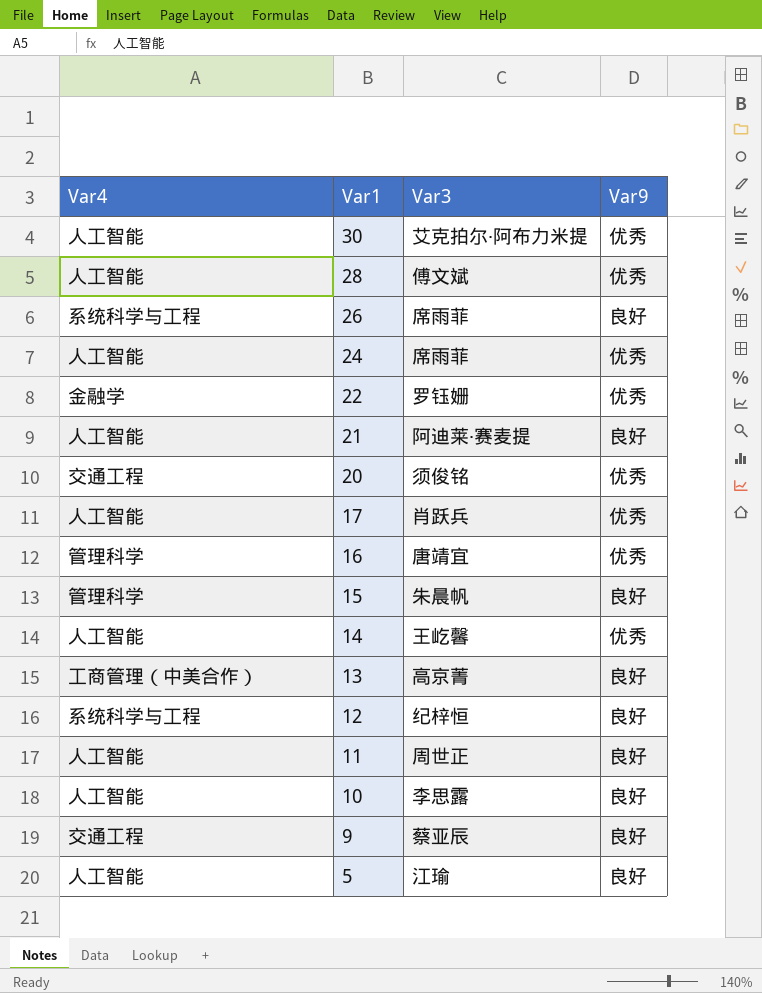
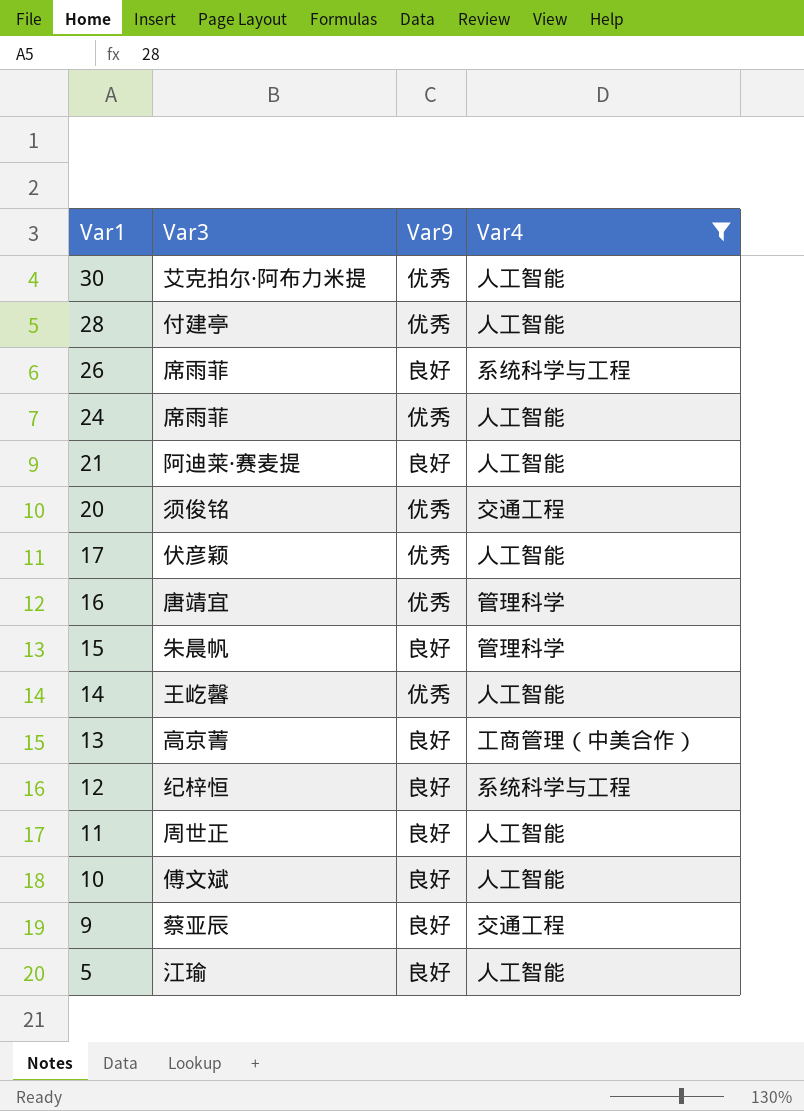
filter: none -> Var4 != 金融学
column Var4 | position: 1 -> 4
28 | Var3: 傅文斌 -> 付建亭
17 | Var3: 肖跃兵 -> 伏彦颖
10 | Var3: 李思露 -> 傅文斌

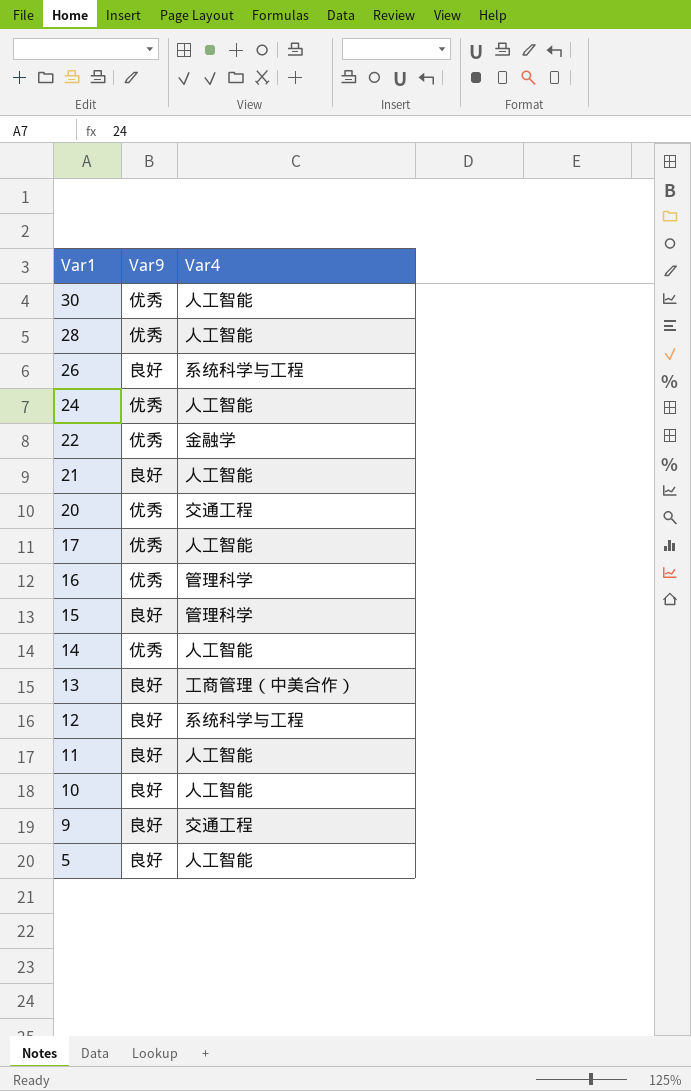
filter: Var4 != 金融学 -> none
column Var3 | position: 2 -> none

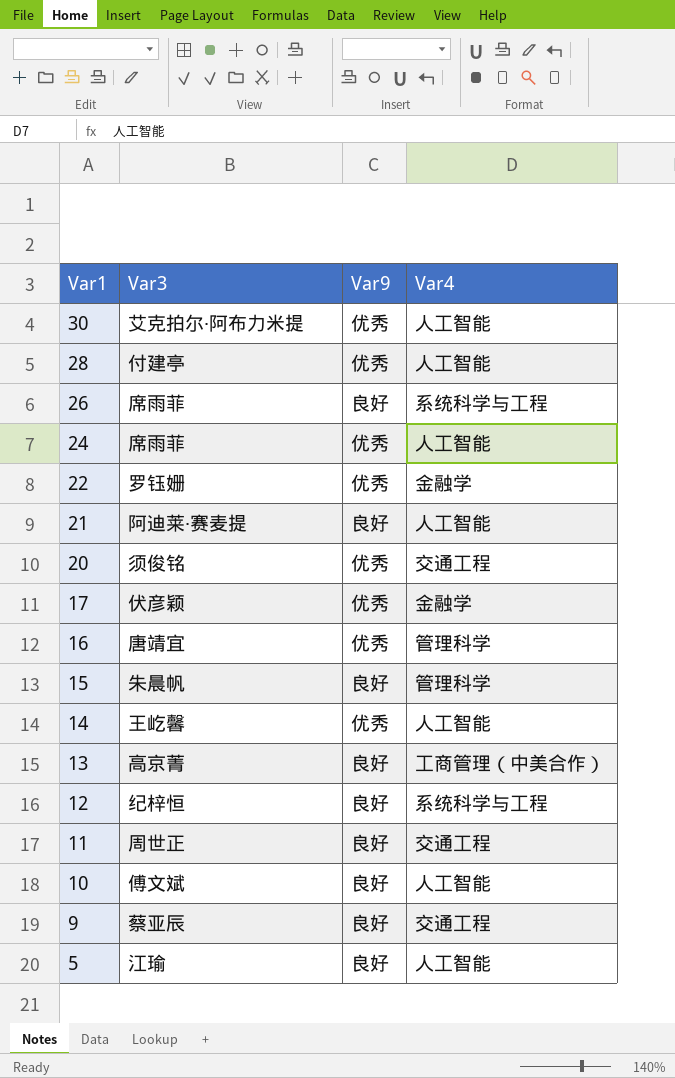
column Var3 | position: none -> 2
17 | Var4: 人工智能 -> 金融学
11 | Var4: 人工智能 -> 交通工程

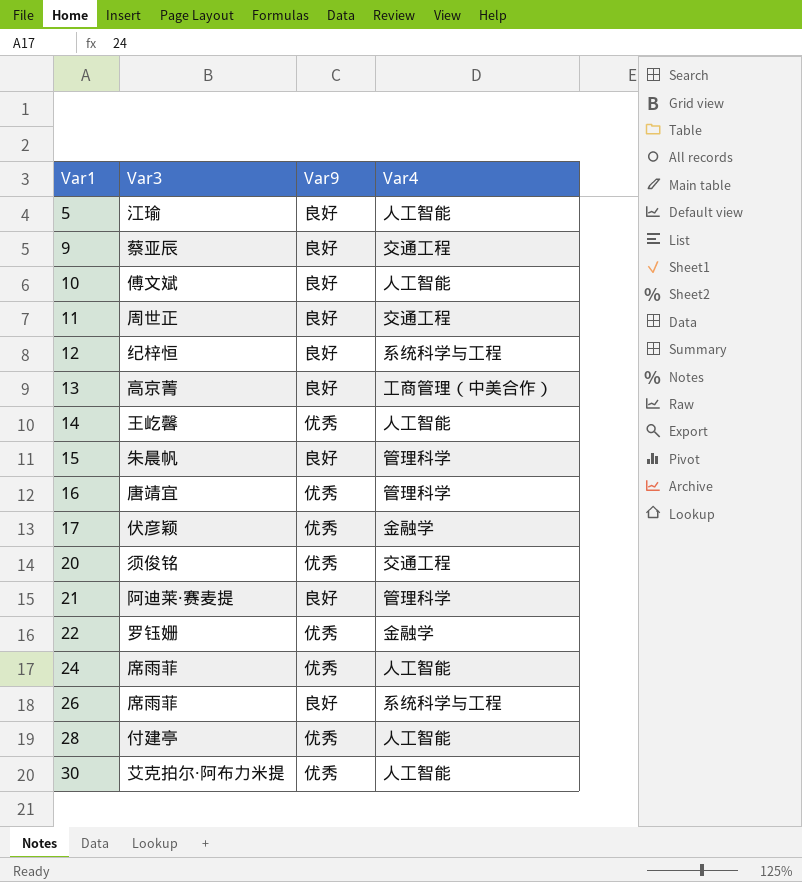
row order: Var1 descending -> Var1 ascending
21 | Var4: 人工智能 -> 管理科学

